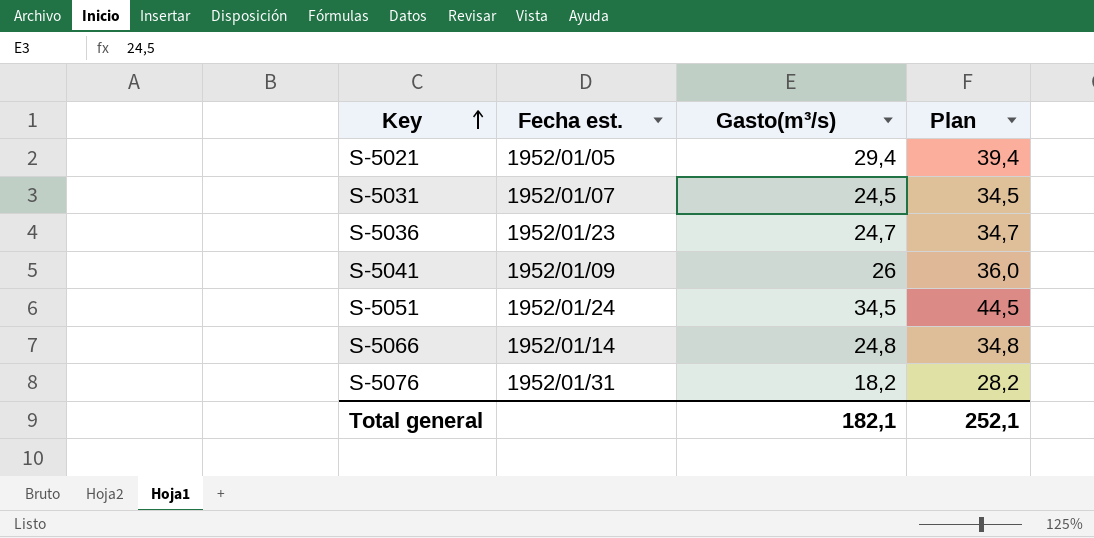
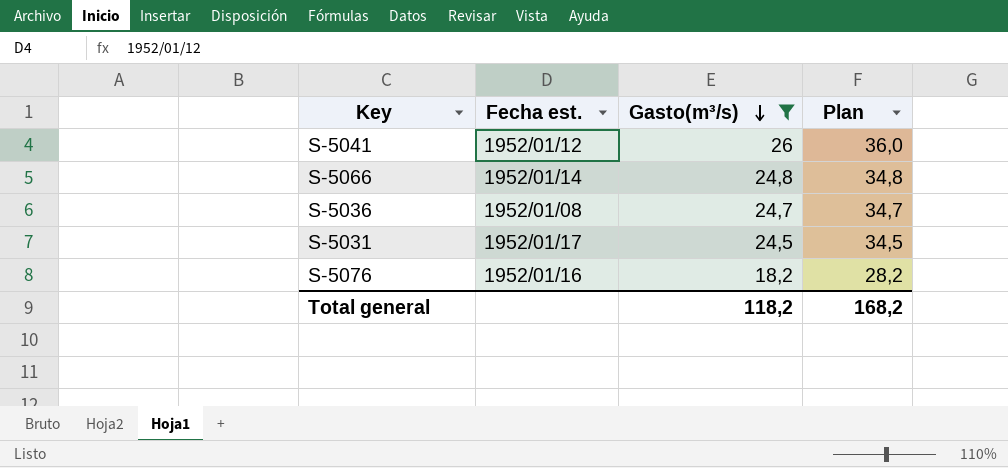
filter: none -> Gasto(m³/s) <= 26
row order: Key ascending -> Gasto(m³/s) descending
S-5041 | Fecha est.: 1952/01/09 -> 1952/01/12
S-5036 | Fecha est.: 1952/01/23 -> 1952/01/08
S-5031 | Fecha est.: 1952/01/07 -> 1952/01/17
S-5076 | Fecha est.: 1952/01/31 -> 1952/01/16
Total general | Gasto(m³/s): 182,1 -> 118,2
Total general | Plan: 252,1 -> 168,2

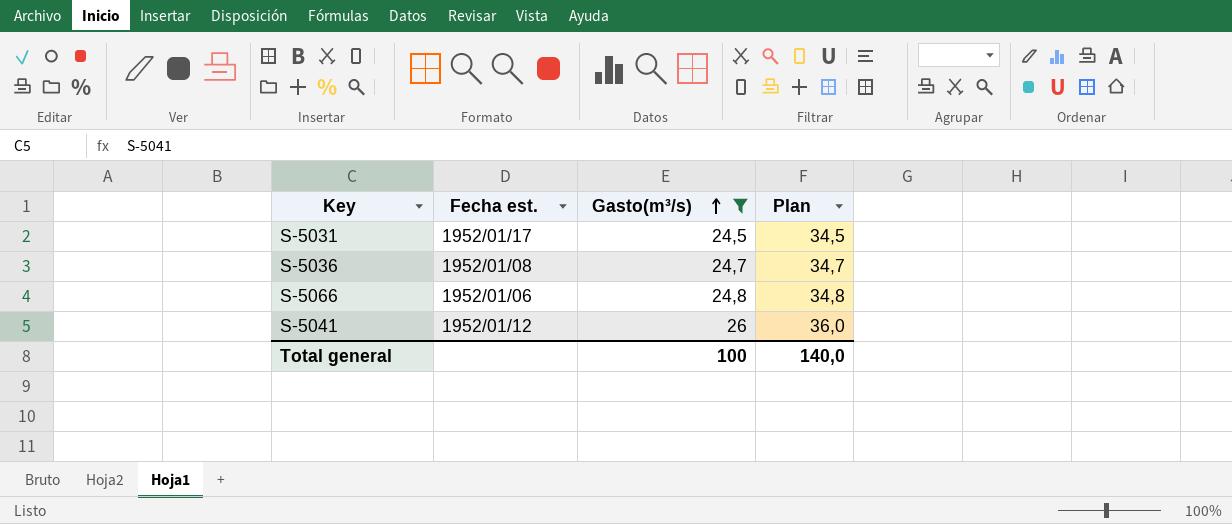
row order: Gasto(m³/s) descending -> Gasto(m³/s) ascending
row S-5076: 1952/01/16 | 18,2 | 28,2 -> none
S-5066 | Fecha est.: 1952/01/14 -> 1952/01/06
Total general | Gasto(m³/s): 118,2 -> 100
Total general | Plan: 168,2 -> 140,0

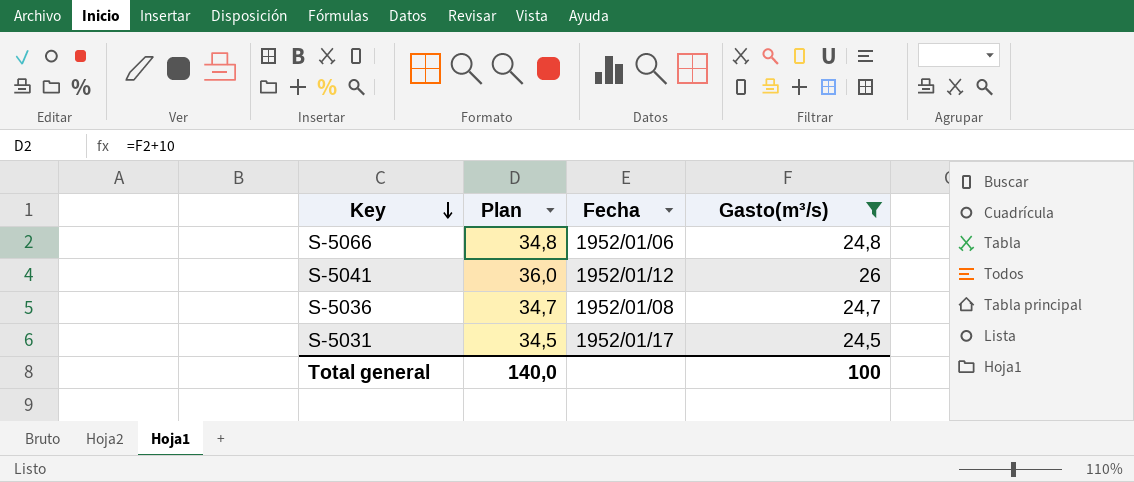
row order: Gasto(m³/s) ascending -> Key descending
column Plan | position: 4 -> 2
column name: Fecha est. -> Fecha

